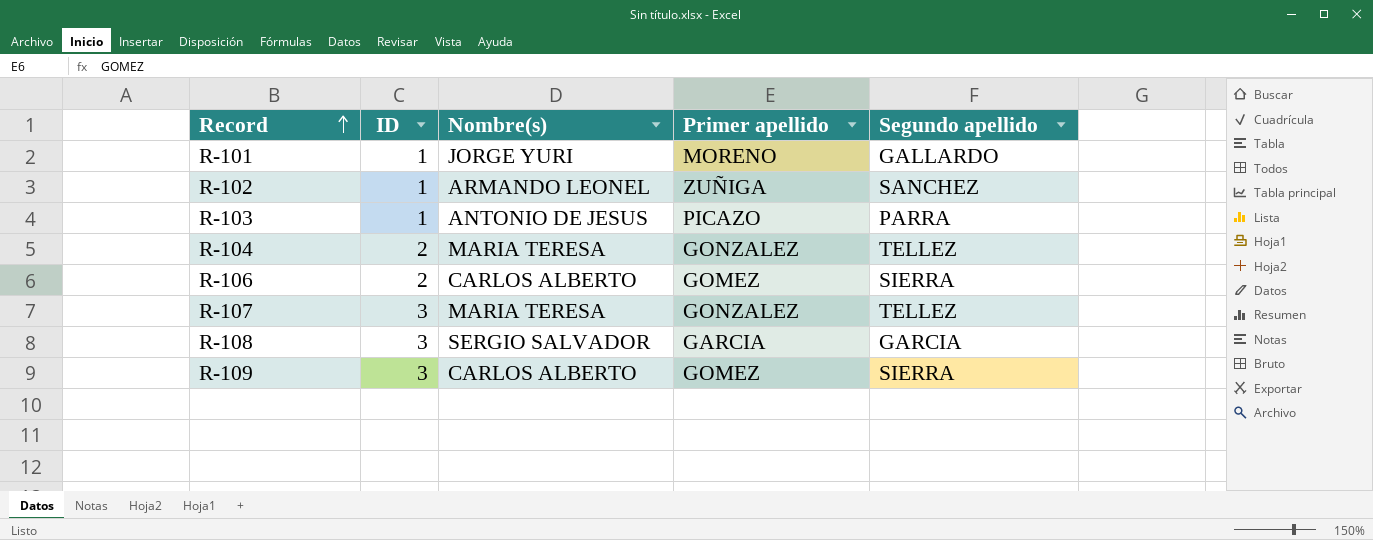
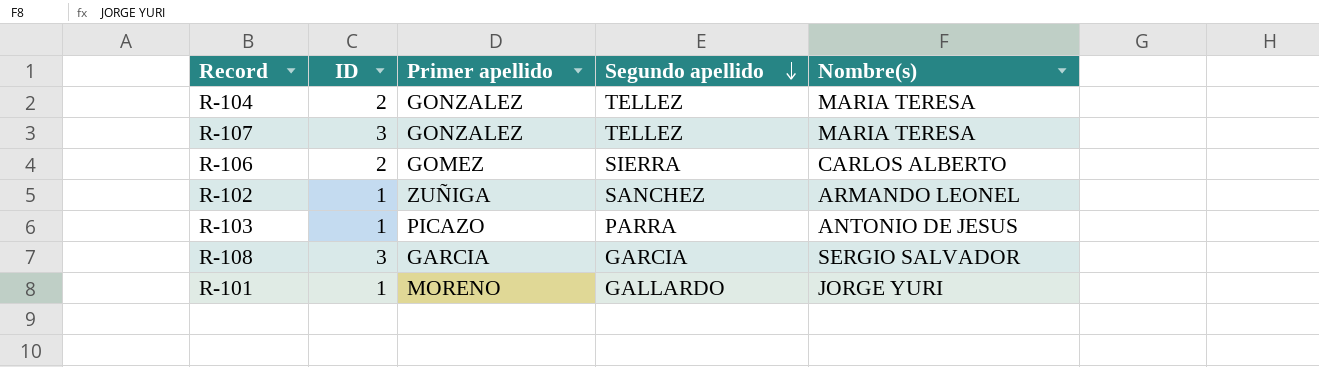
row order: Record ascending -> Segundo apellido descending
column Nombre(s) | position: 3 -> 5
row R-109: 3 | CARLOS ALBERTO | GOMEZ | SIERRA -> none

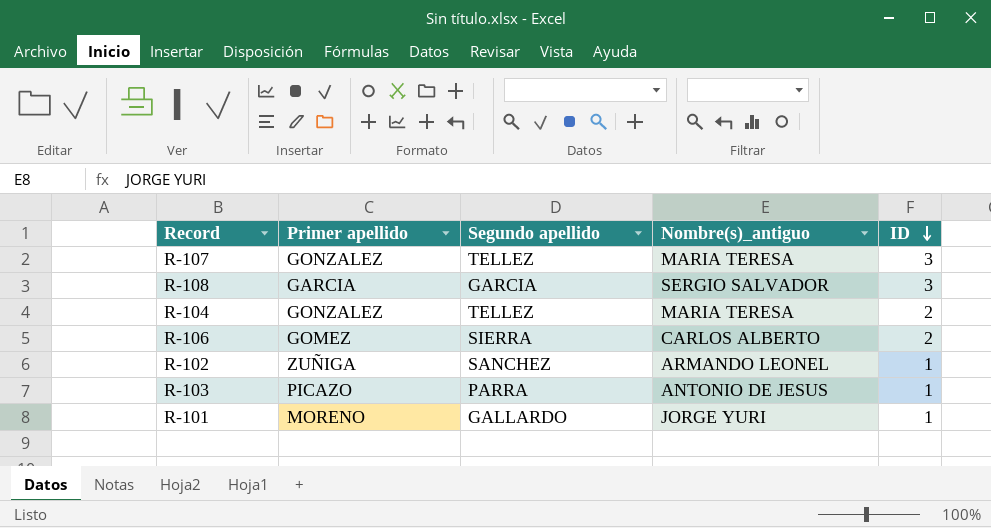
row order: Segundo apellido descending -> ID descending
column name: Nombre(s) -> Nombre(s)_antiguo
column ID | position: 2 -> 5

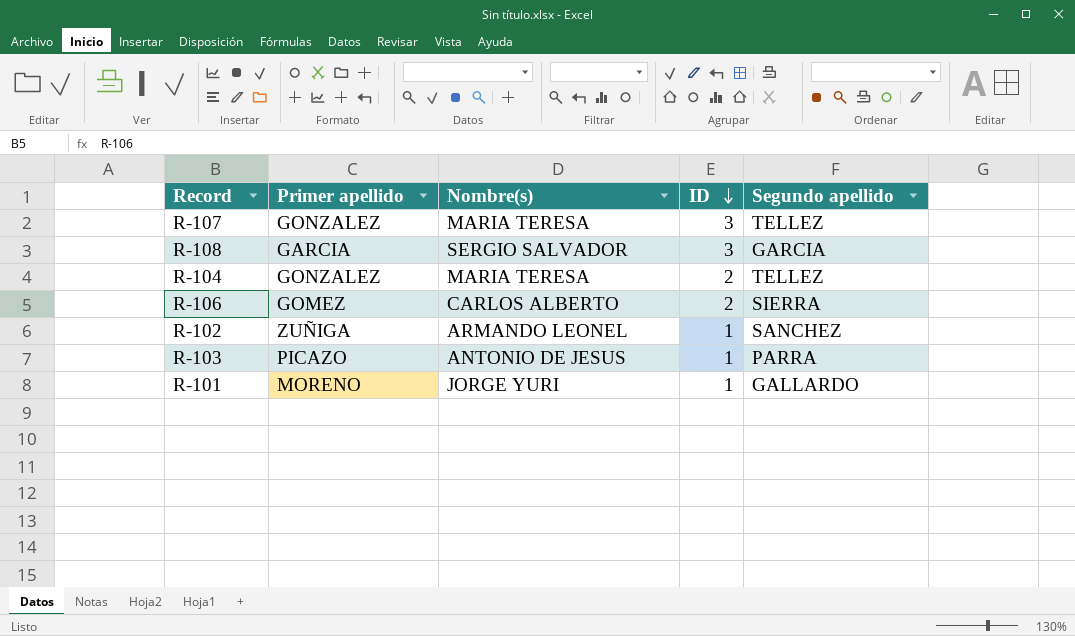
column name: Nombre(s)_antiguo -> Nombre(s)
column Segundo apellido | position: 3 -> 5

